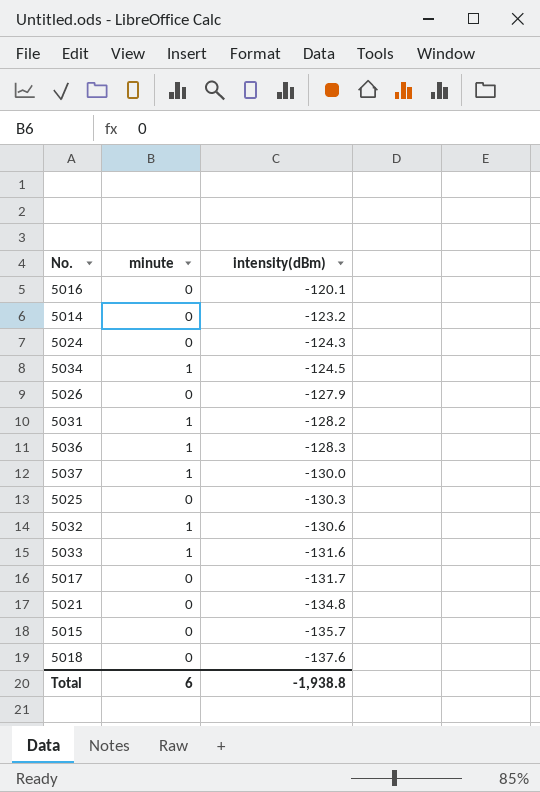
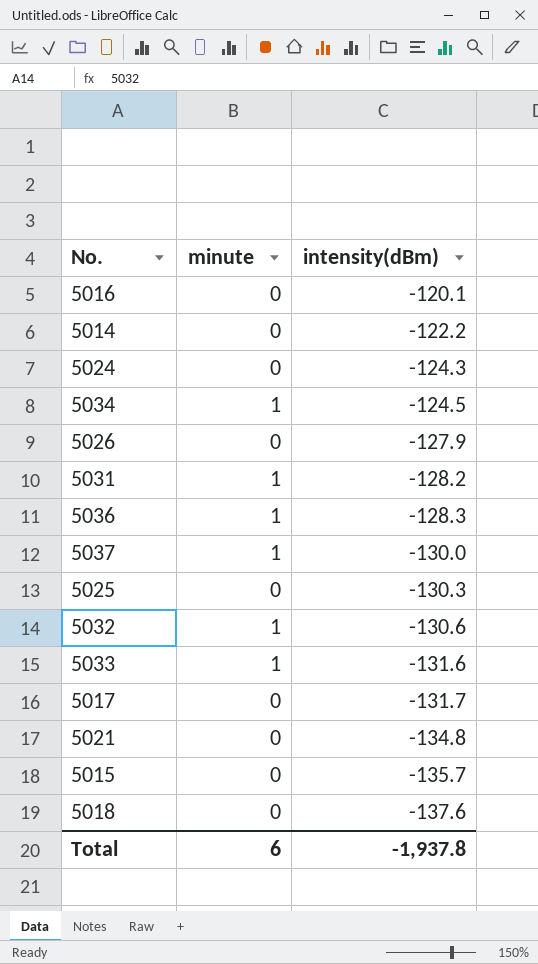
5014 | intensity(dBm): -123.2 -> -122.2
Total | intensity(dBm): -1,938.8 -> -1,937.8

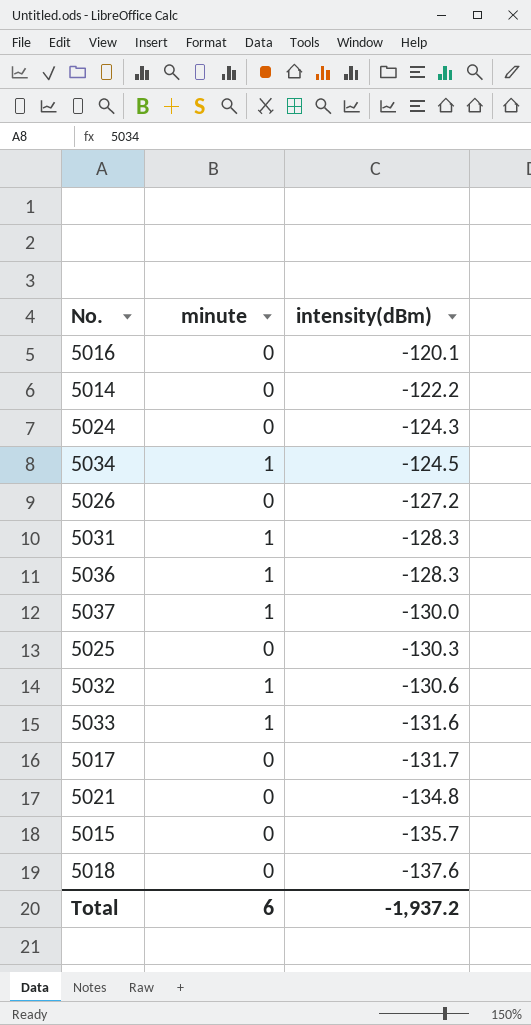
5026 | intensity(dBm): -127.9 -> -127.2
5031 | intensity(dBm): -128.2 -> -128.3
Total | intensity(dBm): -1,937.8 -> -1,937.2

